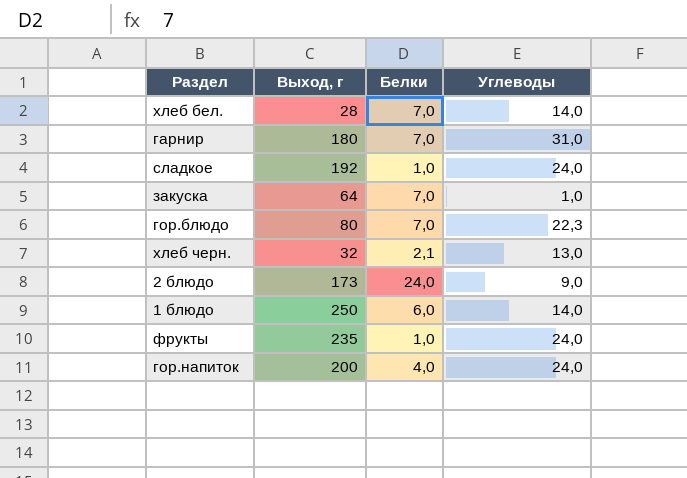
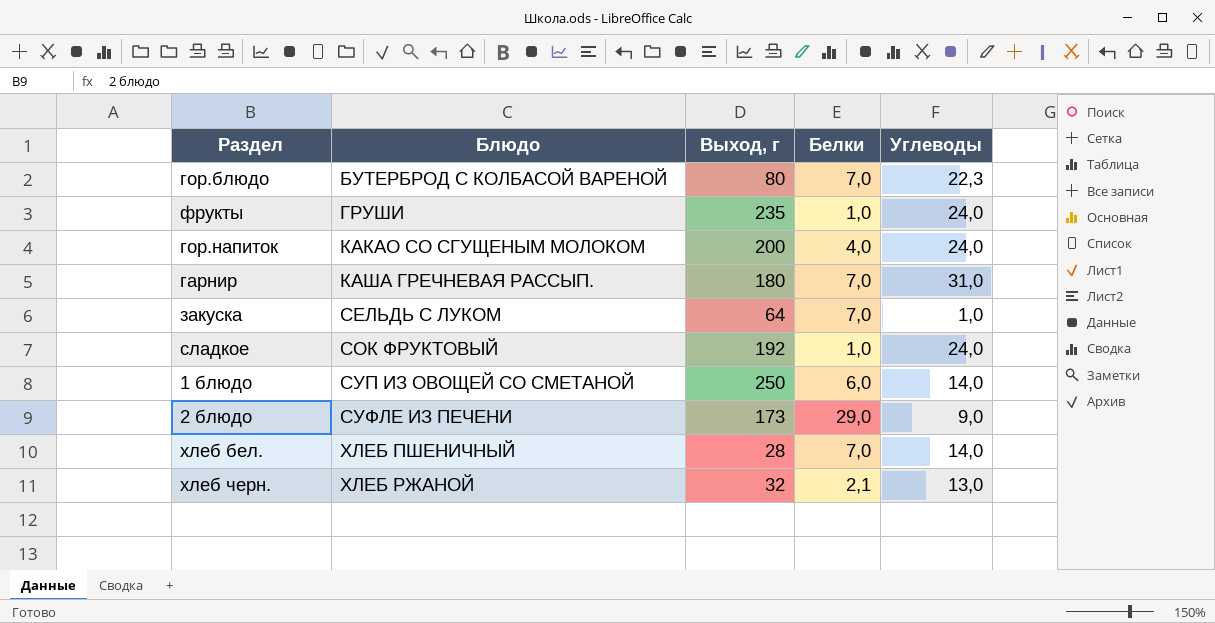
row order: none -> Блюдо ascending
column Блюдо | position: none -> 2
2 блюдо | Белки: 24,0 -> 29,0

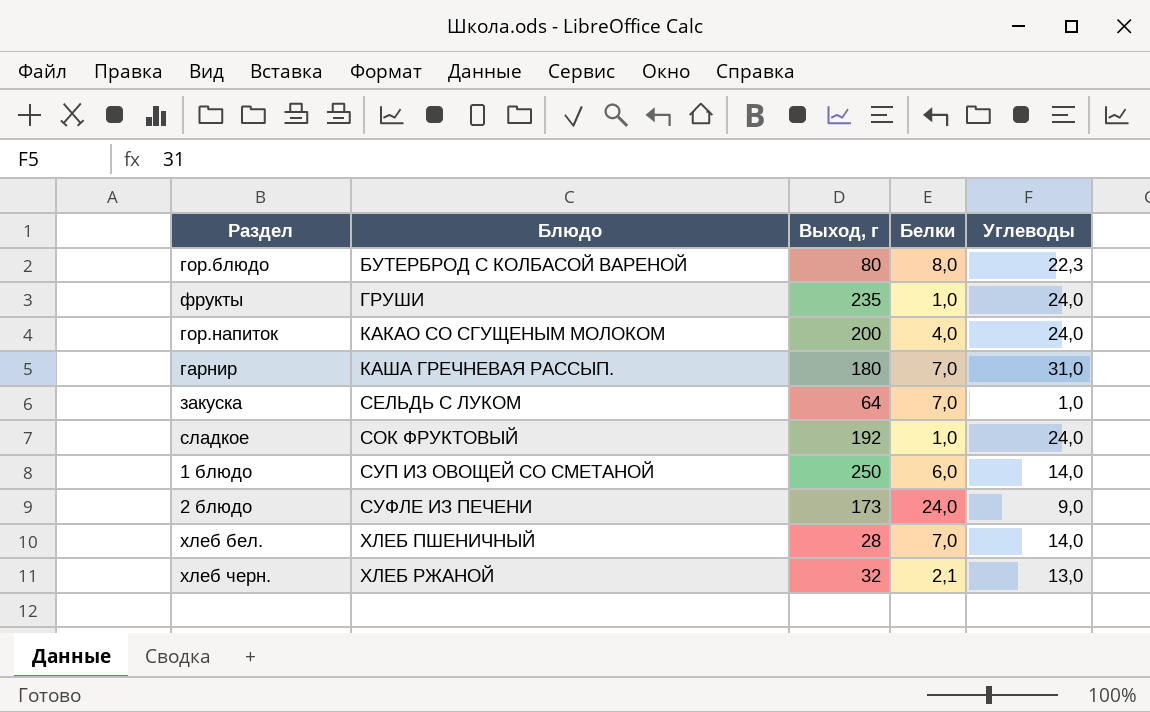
гор.блюдо | Белки: 7,0 -> 8,0
2 блюдо | Белки: 29,0 -> 24,0

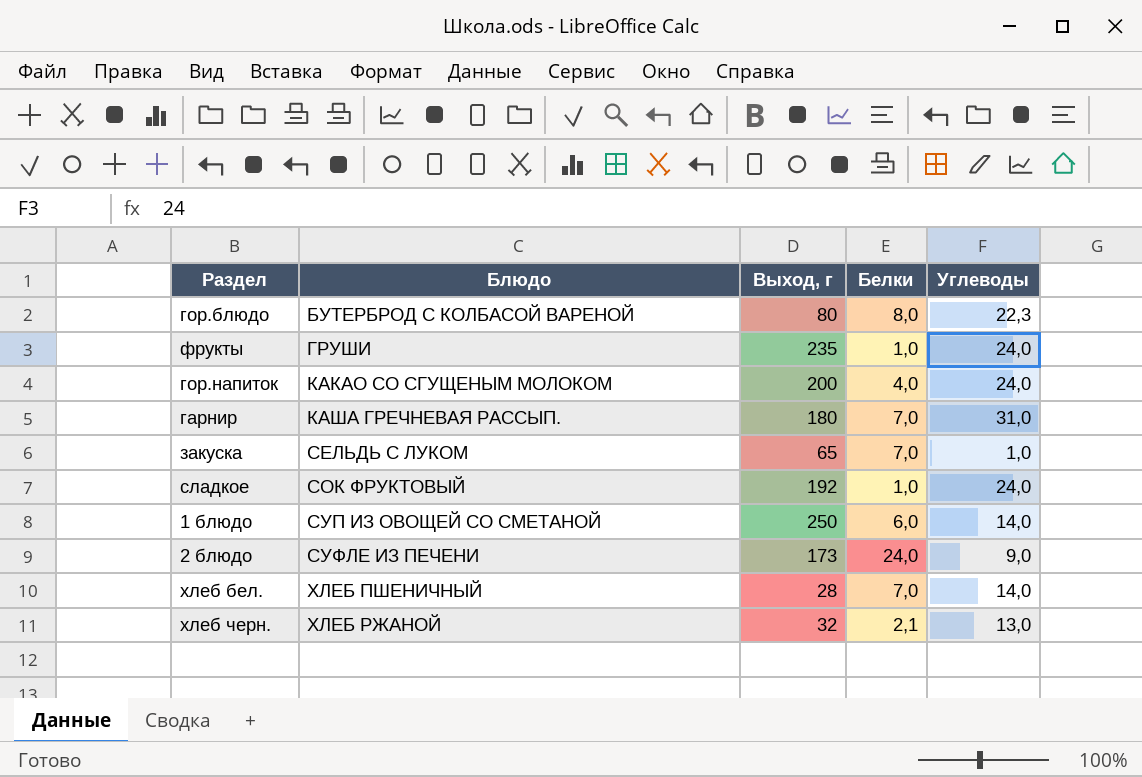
закуска | Выход, г: 64 -> 65

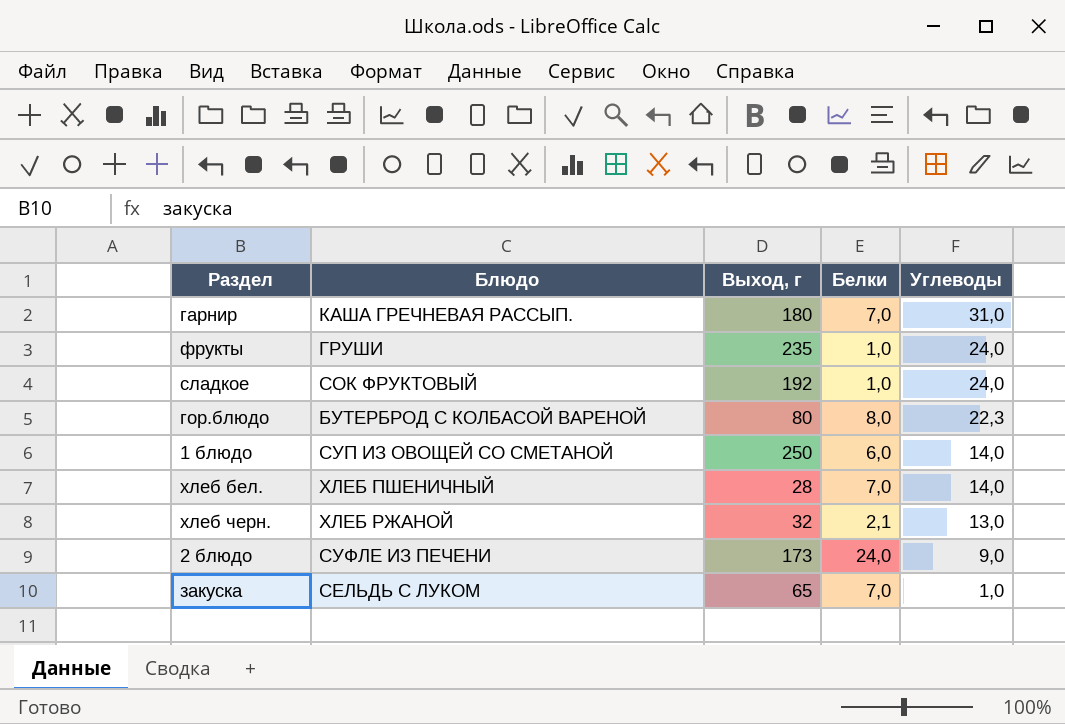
row order: Блюдо ascending -> Углеводы descending
row гор.напиток: КАКАО СО СГУЩЕНЫМ МОЛОКОМ | 200 | 4,0 | 24,0 -> none

